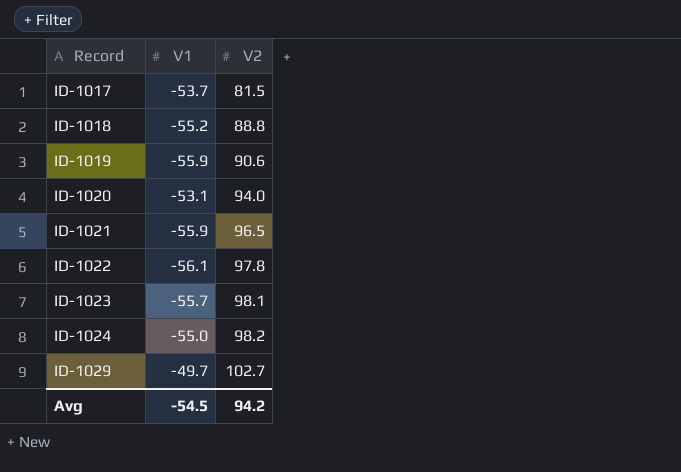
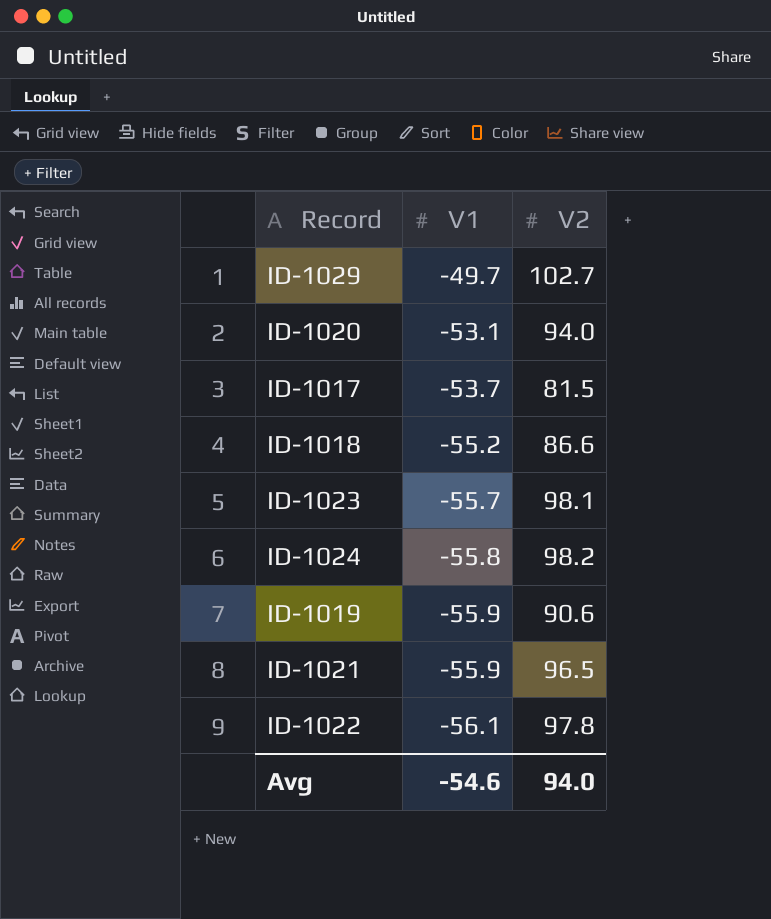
row order: Record ascending -> V1 descending
ID-1018 | V2: 88.8 -> 86.6
ID-1024 | V1: -55.0 -> -55.8
Avg | V1: -54.5 -> -54.6
Avg | V2: 94.2 -> 94.0

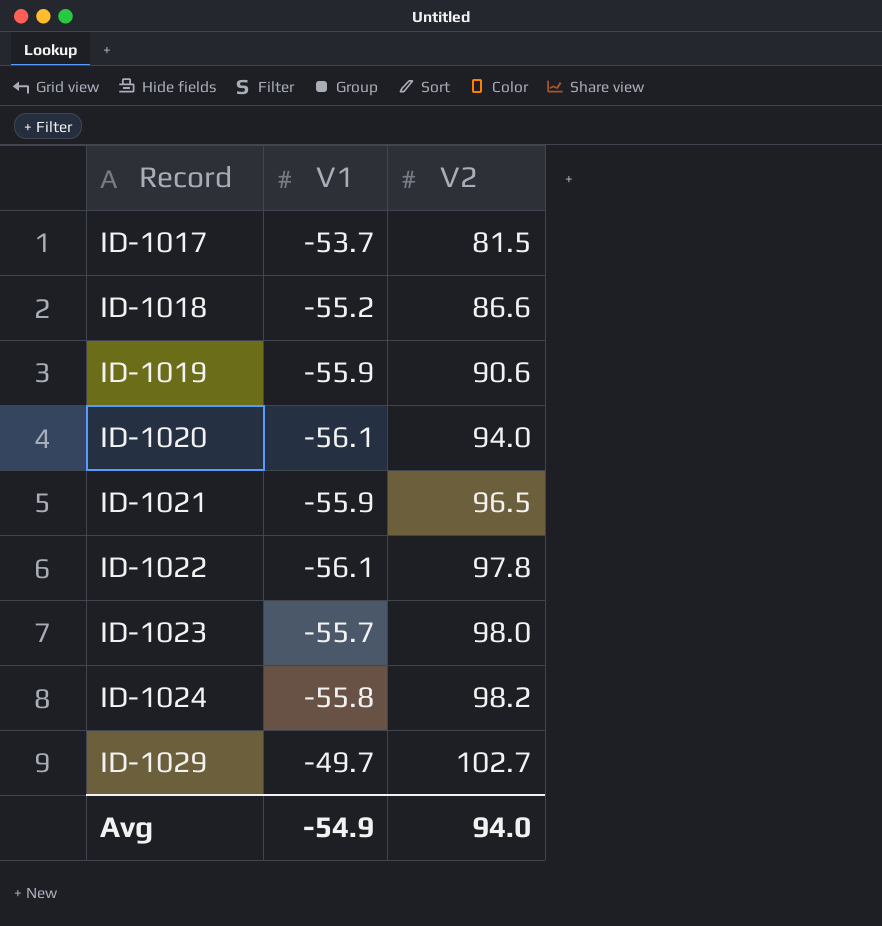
row order: V1 descending -> Record ascending
ID-1020 | V1: -53.1 -> -56.1
ID-1023 | V2: 98.1 -> 98.0
Avg | V1: -54.6 -> -54.9

